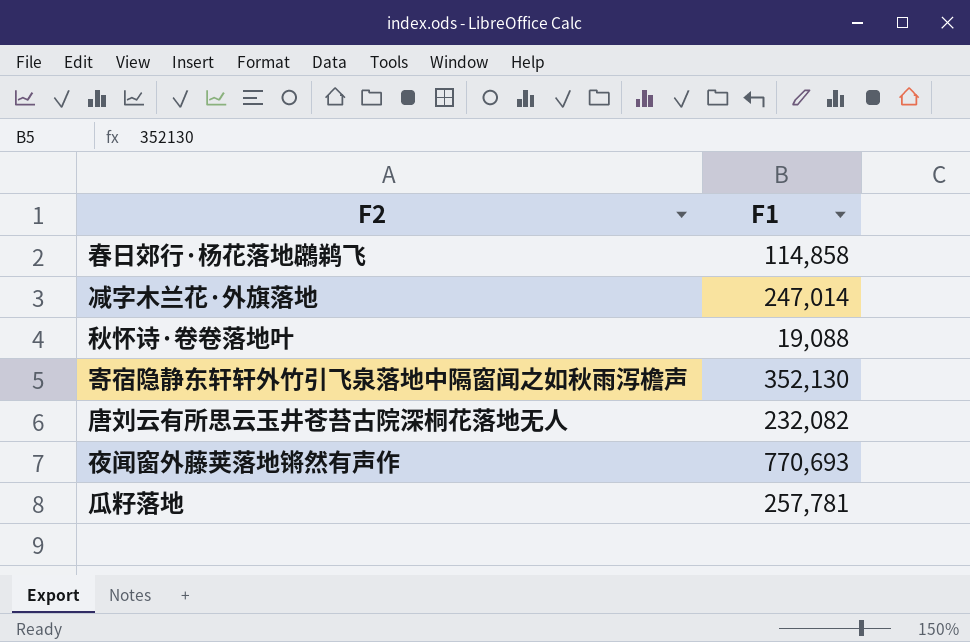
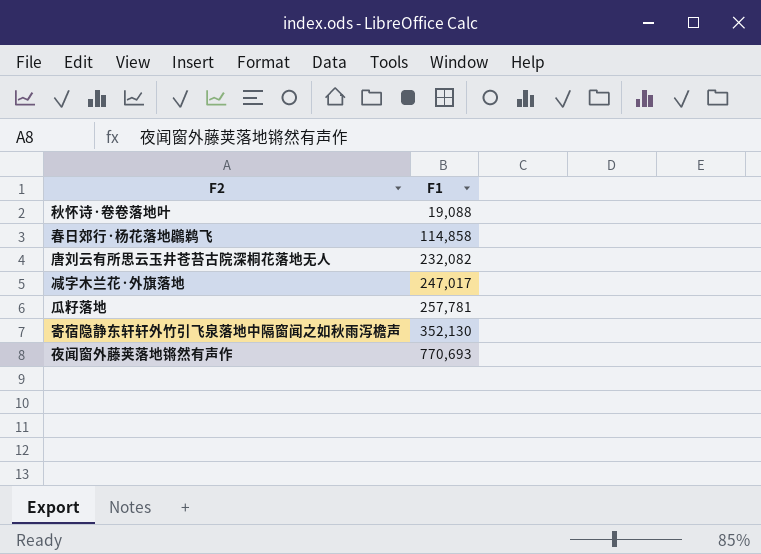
row order: none -> F1 ascending
减字木兰花·外旗落地 | F1: 247,014 -> 247,017

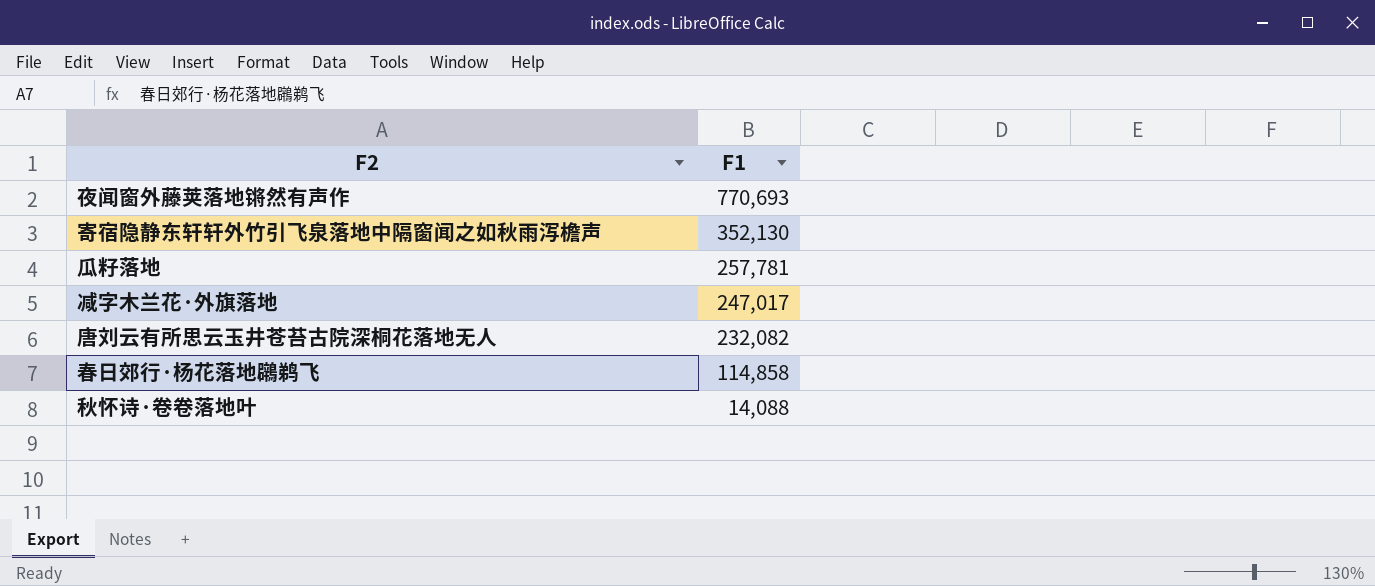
row order: F1 ascending -> F1 descending
秋怀诗·卷卷落地叶 | F1: 19,088 -> 14,088

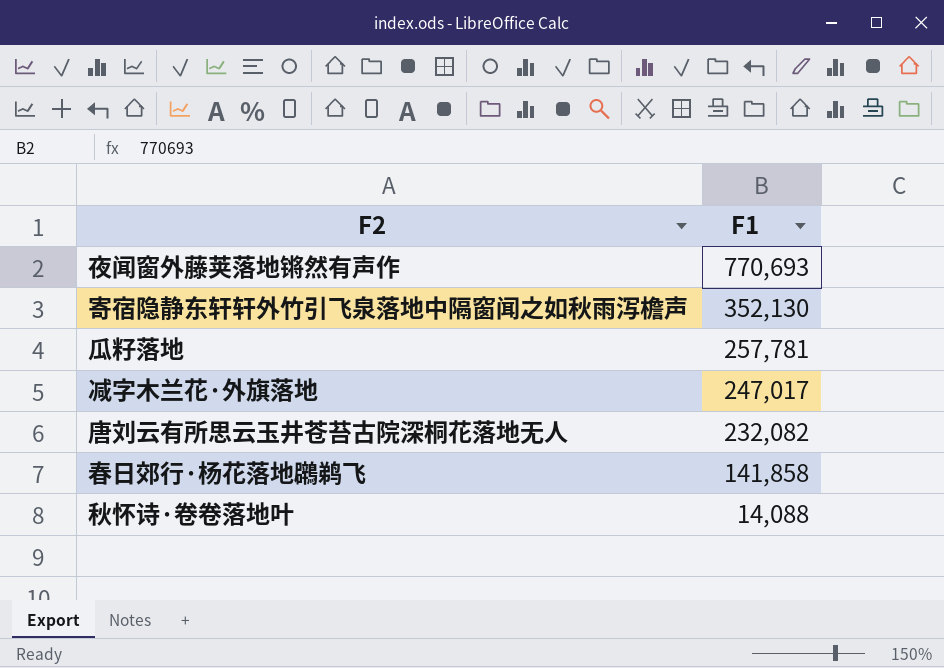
春日郊行·杨花落地鸊鹈飞 | F1: 114,858 -> 141,858

